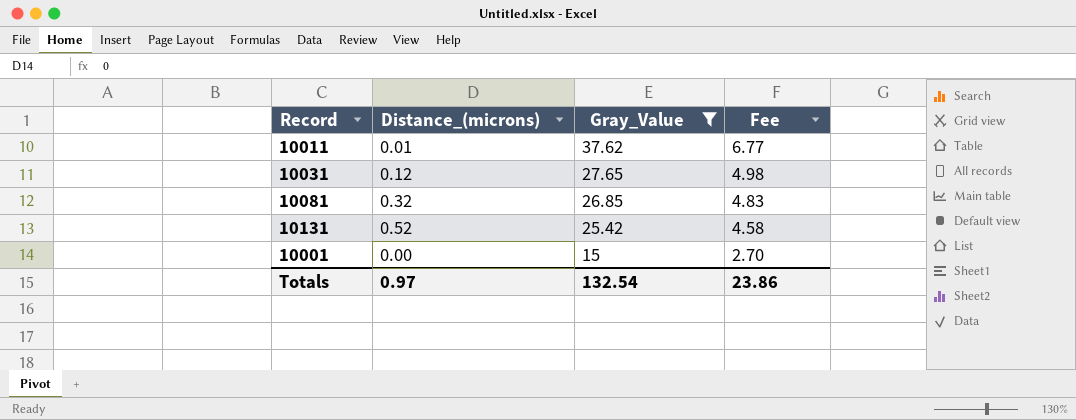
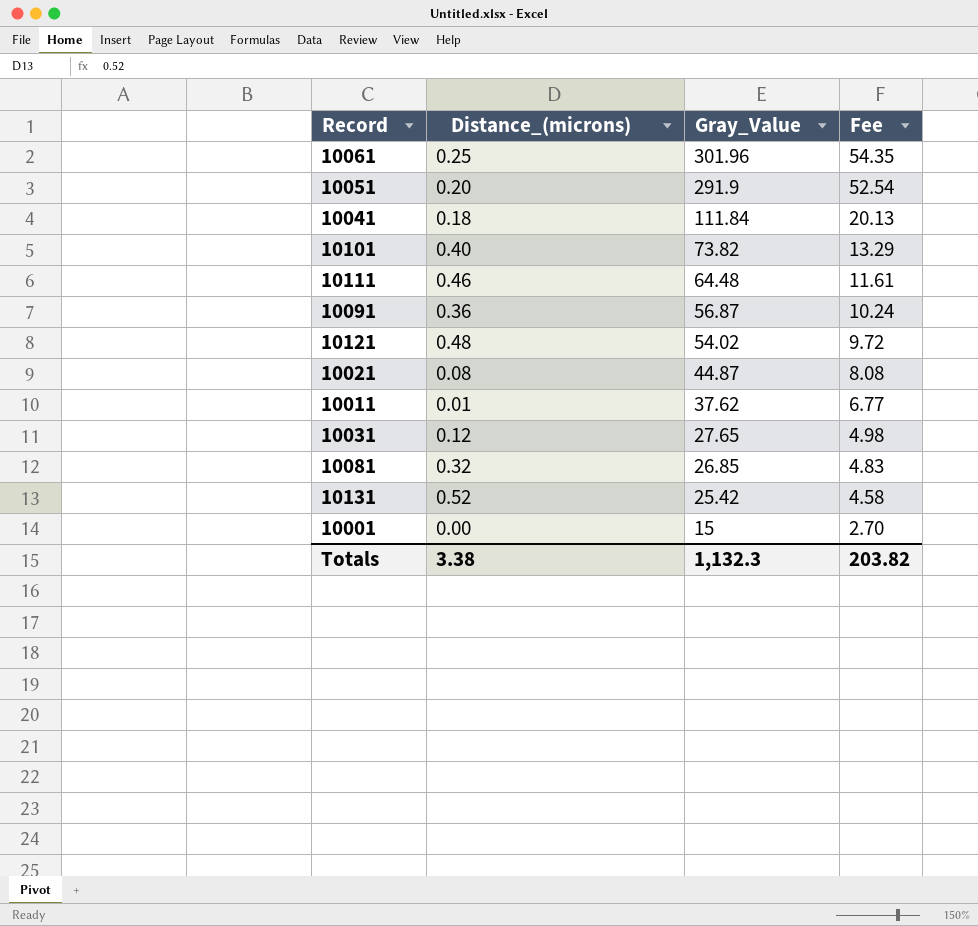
filter: Gray_Value <= 37.62 -> none
Totals | Distance_(microns): 0.97 -> 3.38
Totals | Gray_Value: 132.54 -> 1,132.3
Totals | Fee: 23.86 -> 203.82

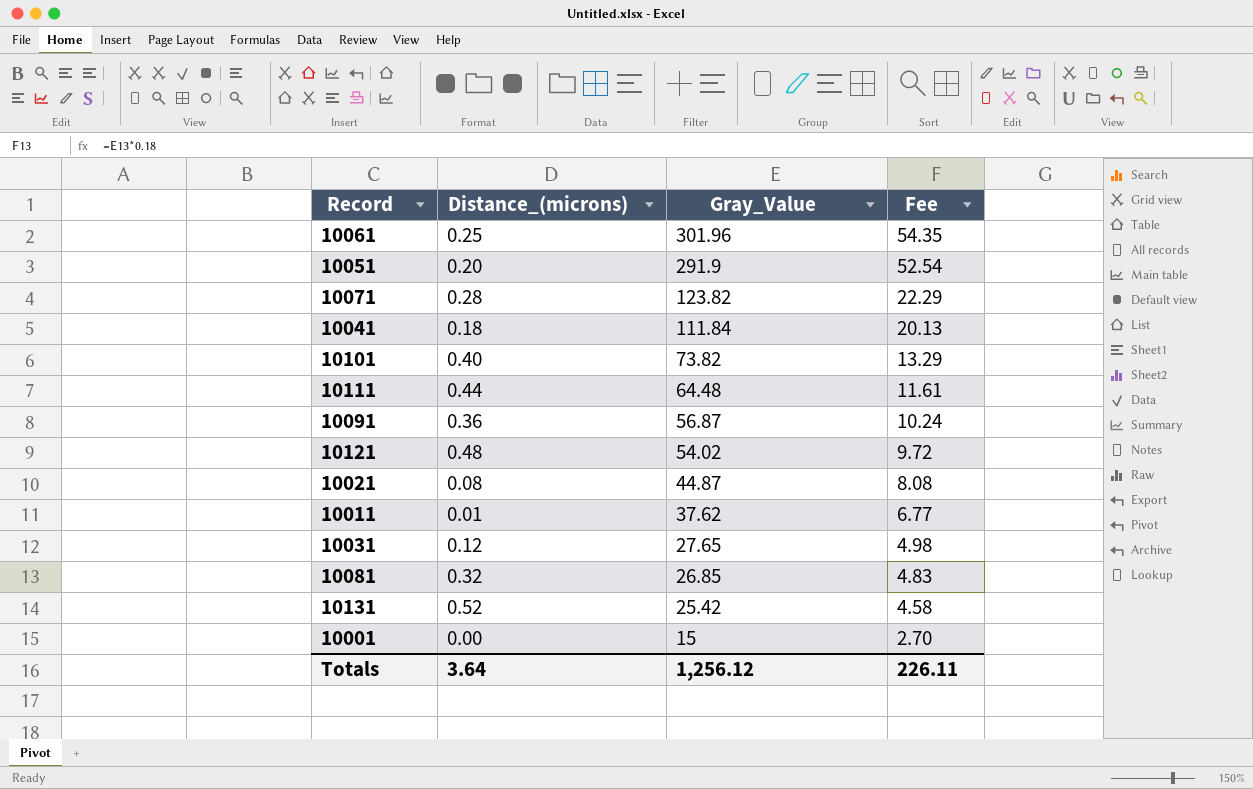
row 10071: none -> 0.28 | 123.82 | 22.29
10111 | Distance_(microns): 0.46 -> 0.44
Totals | Distance_(microns): 3.38 -> 3.64
Totals | Gray_Value: 1,132.3 -> 1,256.12
Totals | Fee: 203.82 -> 226.11

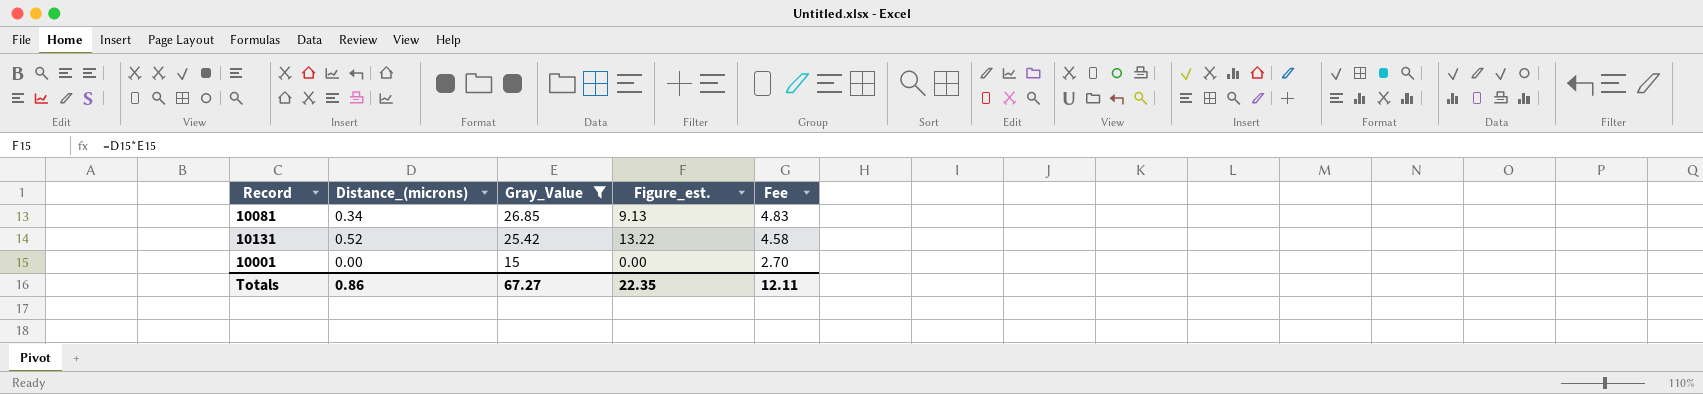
filter: none -> Gray_Value <= 26.85
column Figure_est. | formula: none -> [Distance_(microns)] * [Gray_Value]
10081 | Distance_(microns): 0.32 -> 0.34
Totals | Distance_(microns): 3.64 -> 0.86
Totals | Gray_Value: 1,256.12 -> 67.27
Totals | Fee: 226.11 -> 12.11

